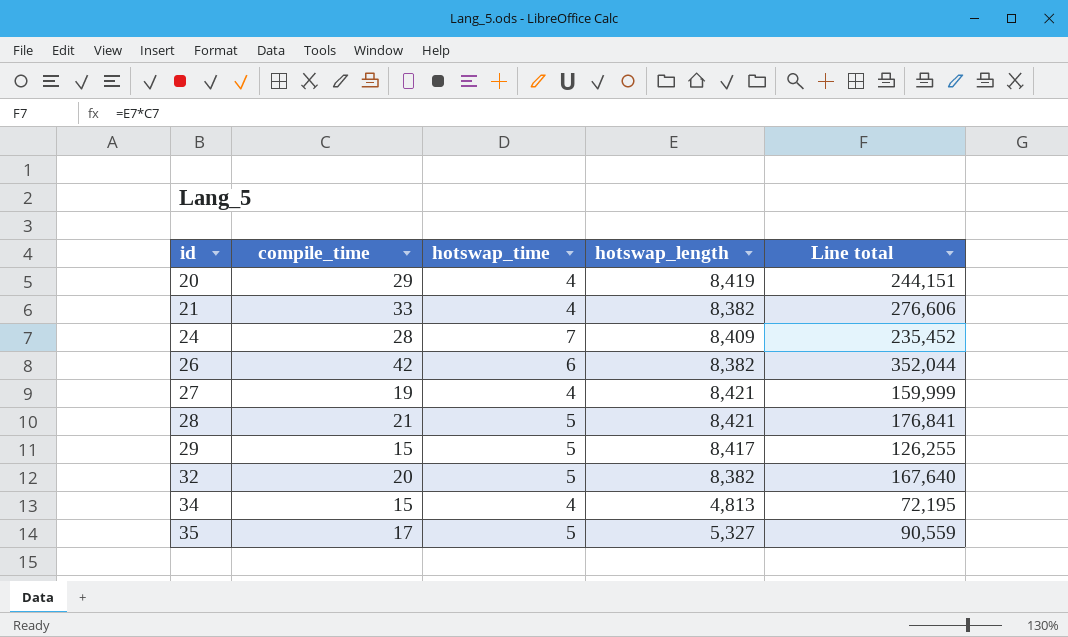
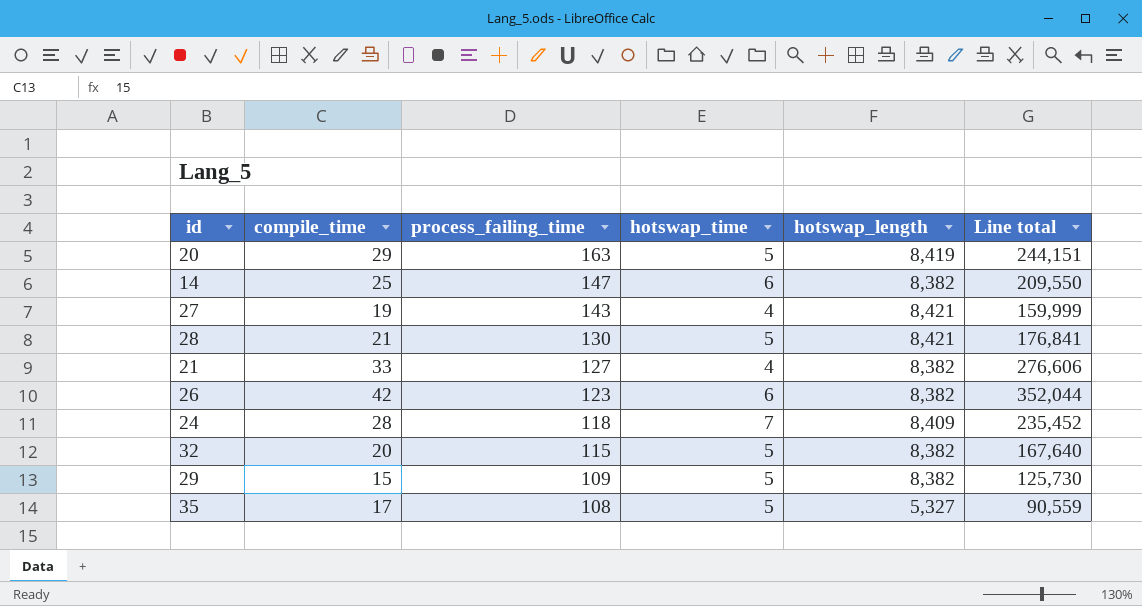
row order: id ascending -> process_failing_time descending
column process_failing_time | position: none -> 3
row 34: 15 | 4 | 4,813 | 72,195 -> none
20 | hotswap_time: 4 -> 5
row 14: none -> 25 | 147 | 6 | 8,382 | 209,550
29 | hotswap_length: 8,417 -> 8,382
29 | Line total: 126,255 -> 125,730

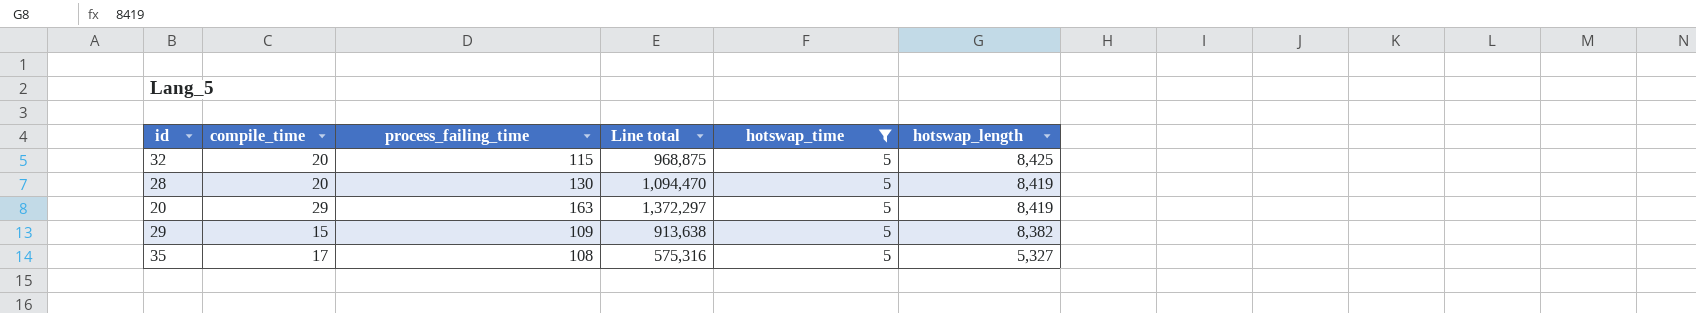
filter: none -> hotswap_time = 5
row order: process_failing_time descending -> hotswap_length descending
column Line total | formula: [compile_time] * [hotswap_length] -> [process_failing_time] * [hotswap_length]
column Line total | position: 6 -> 4
32 | hotswap_length: 8,382 -> 8,425
28 | compile_time: 21 -> 20
28 | hotswap_length: 8,421 -> 8,419

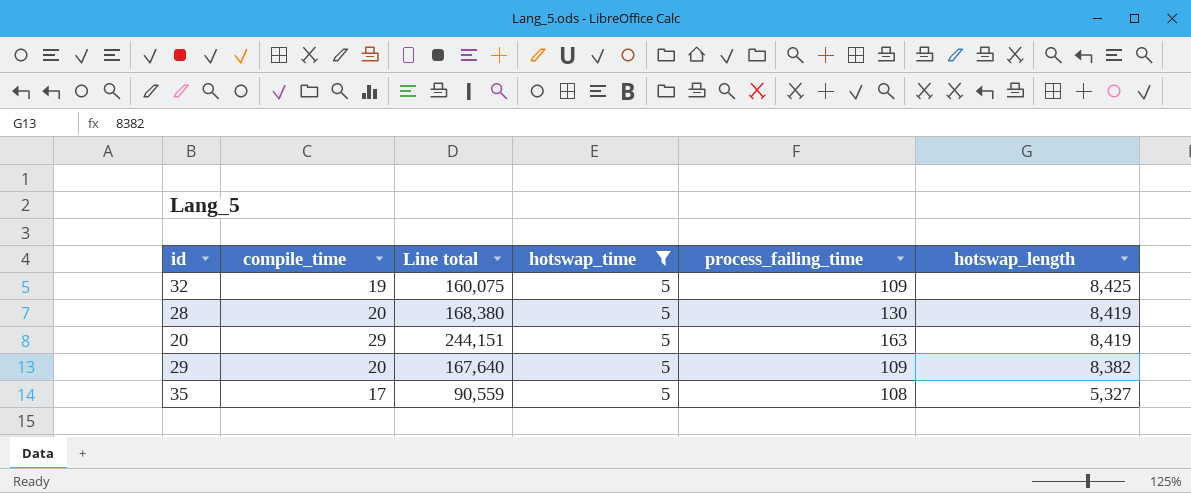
column Line total | formula: [process_failing_time] * [hotswap_length] -> [compile_time] * [hotswap_length]
column process_failing_time | position: 3 -> 5
32 | compile_time: 20 -> 19
32 | process_failing_time: 115 -> 109
29 | compile_time: 15 -> 20

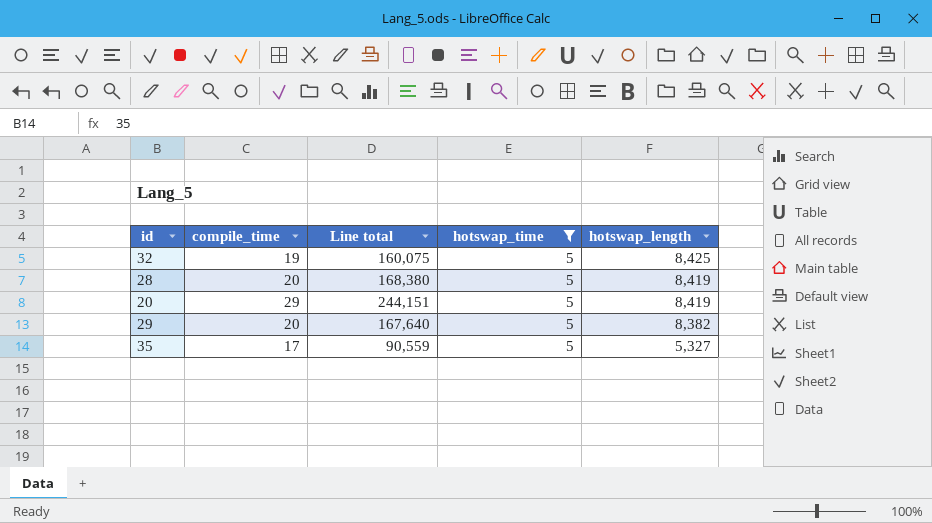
column process_failing_time | position: 5 -> none

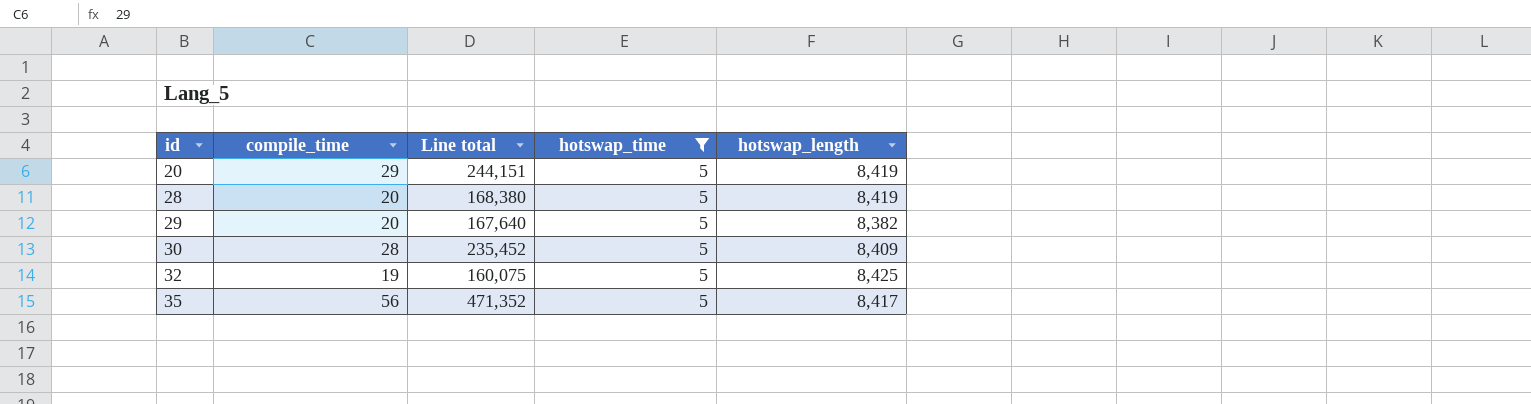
row order: hotswap_length descending -> id ascending
row 30: none -> 28 | 235,452 | 5 | 8,409
35 | compile_time: 17 -> 56
35 | Line total: 90,559 -> 471,352
35 | hotswap_length: 5,327 -> 8,417

